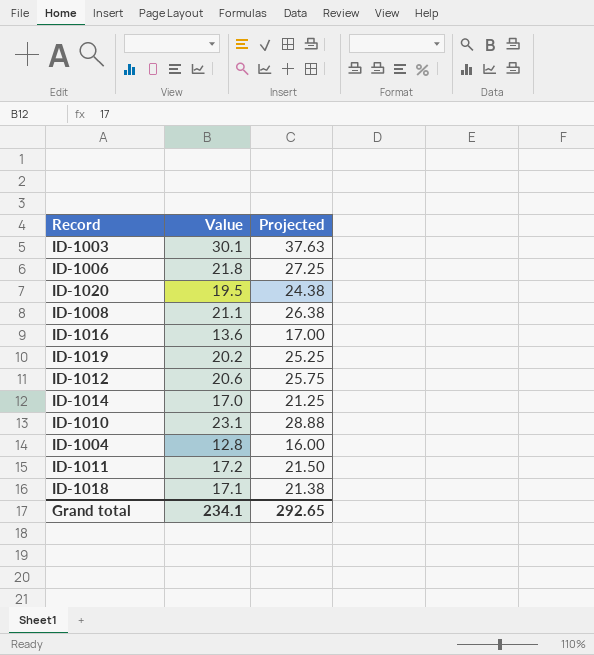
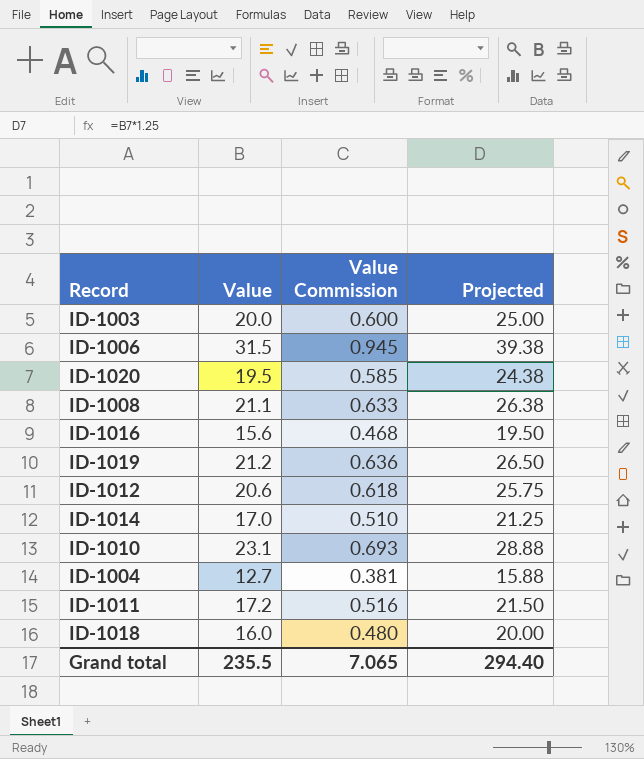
column Value Commission | formula: none -> [Value] * 0.03
ID-1003 | Value: 30.1 -> 20.0
ID-1003 | Projected: 37.63 -> 25.00
ID-1006 | Value: 21.8 -> 31.5
ID-1006 | Projected: 27.25 -> 39.38
ID-1016 | Value: 13.6 -> 15.6
ID-1016 | Projected: 17.00 -> 19.50
ID-1019 | Value: 20.2 -> 21.2
ID-1019 | Projected: 25.25 -> 26.50
ID-1004 | Value: 12.8 -> 12.7
ID-1004 | Projected: 16.00 -> 15.88
ID-1018 | Value: 17.1 -> 16.0
ID-1018 | Projected: 21.38 -> 20.00
Grand total | Value: 234.1 -> 235.5
Grand total | Projected: 292.65 -> 294.40

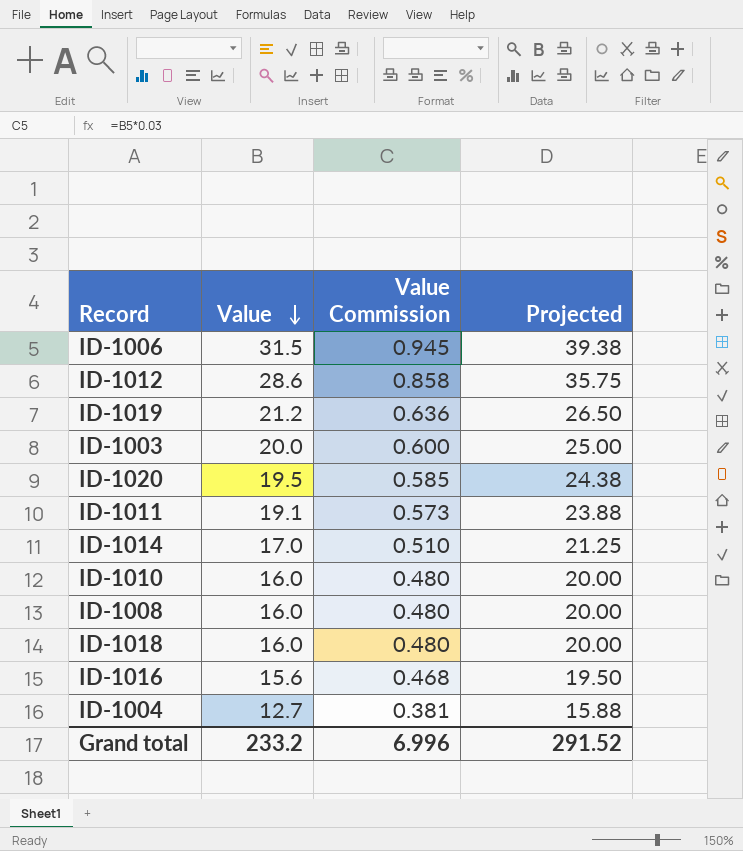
row order: none -> Value descending
ID-1012 | Value: 20.6 -> 28.6
ID-1012 | Value Commission: 0.618 -> 0.858
ID-1012 | Projected: 25.75 -> 35.75
ID-1011 | Value: 17.2 -> 19.1
ID-1011 | Value Commission: 0.516 -> 0.573
ID-1011 | Projected: 21.50 -> 23.88
ID-1010 | Value: 23.1 -> 16.0
ID-1010 | Value Commission: 0.693 -> 0.480
ID-1010 | Projected: 28.88 -> 20.00
ID-1008 | Value: 21.1 -> 16.0
ID-1008 | Value Commission: 0.633 -> 0.480
ID-1008 | Projected: 26.38 -> 20.00
Grand total | Value: 235.5 -> 233.2
Grand total | Value Commission: 7.065 -> 6.996
Grand total | Projected: 294.40 -> 291.52

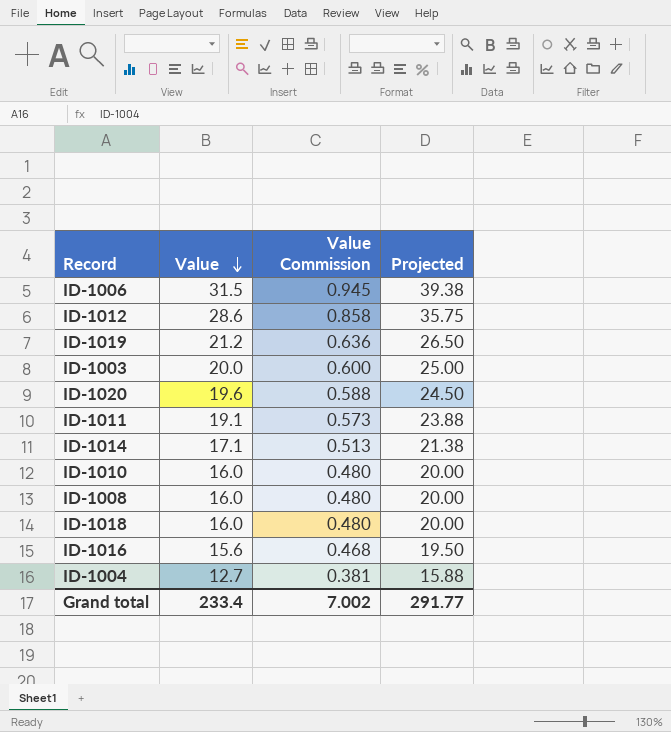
ID-1020 | Value: 19.5 -> 19.6
ID-1020 | Value Commission: 0.585 -> 0.588
ID-1020 | Projected: 24.38 -> 24.50
ID-1014 | Value: 17.0 -> 17.1
ID-1014 | Value Commission: 0.510 -> 0.513
ID-1014 | Projected: 21.25 -> 21.38
Grand total | Value: 233.2 -> 233.4
Grand total | Value Commission: 6.996 -> 7.002
Grand total | Projected: 291.52 -> 291.77

